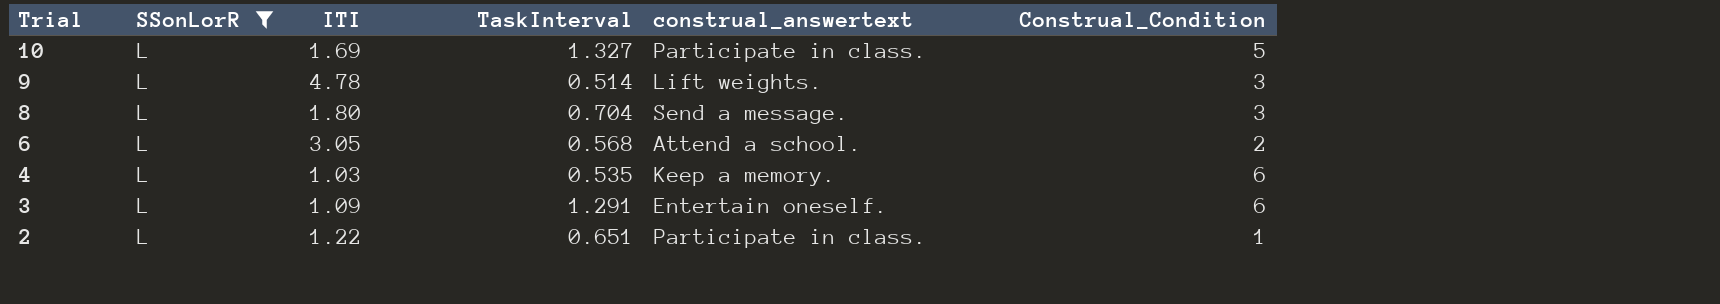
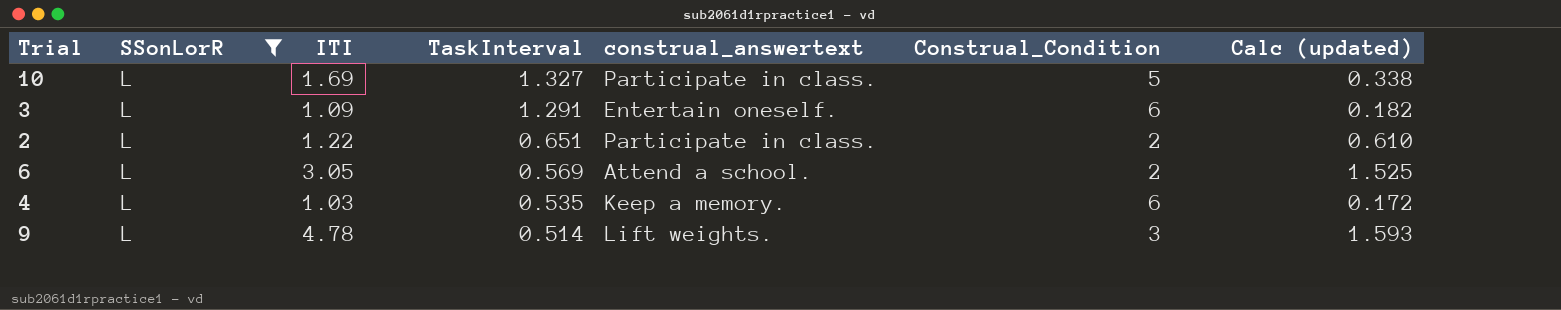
row order: Trial descending -> TaskInterval descending
column Calc (updated) | formula: none -> [ITI] / [Construal_Condition]
row 8: L | 1.80 | 0.704 | Send a message. | 3 -> none
2 | Construal_Condition: 1 -> 2
6 | TaskInterval: 0.568 -> 0.569

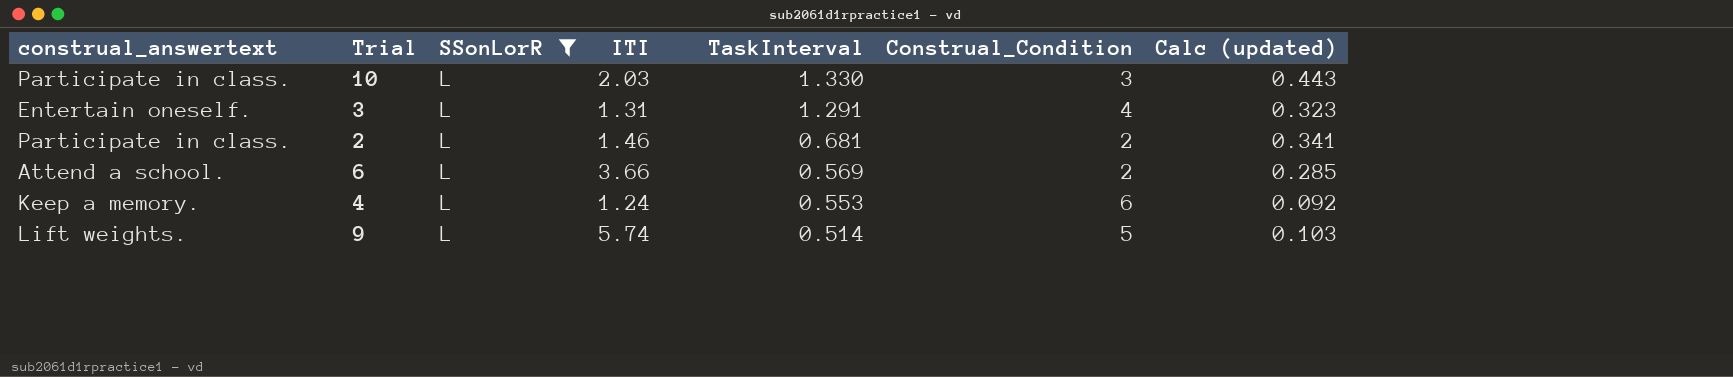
column construal_answertext | position: 5 -> 1
column Calc (updated) | formula: [ITI] / [Construal_Condition] -> [TaskInterval] / [Construal_Condition]
10 | ITI: 1.69 -> 2.03
10 | TaskInterval: 1.327 -> 1.330
10 | Construal_Condition: 5 -> 3
3 | ITI: 1.09 -> 1.31
3 | Construal_Condition: 6 -> 4
2 | ITI: 1.22 -> 1.46
2 | TaskInterval: 0.651 -> 0.681
6 | ITI: 3.05 -> 3.66
4 | ITI: 1.03 -> 1.24
4 | TaskInterval: 0.535 -> 0.553
9 | ITI: 4.78 -> 5.74
9 | Construal_Condition: 3 -> 5

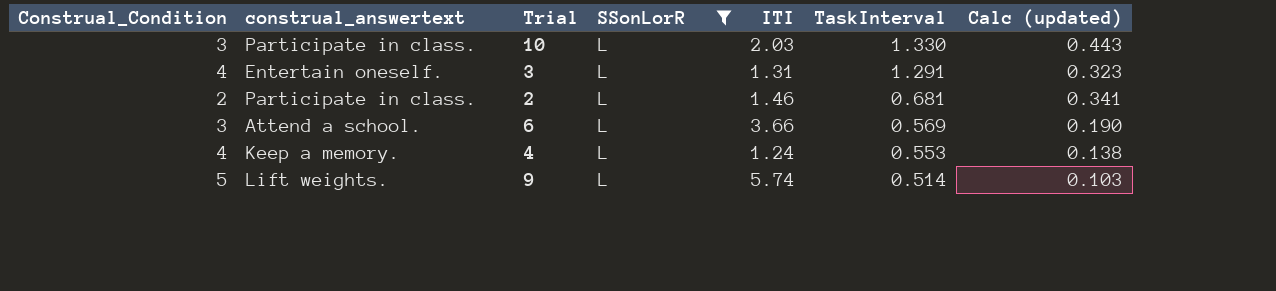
column Construal_Condition | position: 6 -> 1
6 | Construal_Condition: 2 -> 3
6 | Calc (updated): 0.285 -> 0.190
4 | Construal_Condition: 6 -> 4
4 | Calc (updated): 0.092 -> 0.138

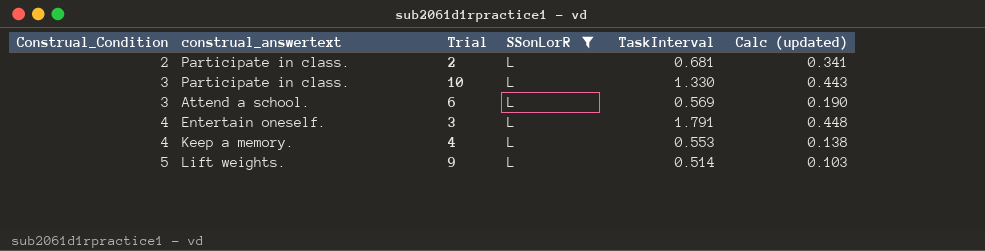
row order: TaskInterval descending -> Construal_Condition ascending
column ITI | position: 5 -> none
3 | TaskInterval: 1.291 -> 1.791
3 | Calc (updated): 0.323 -> 0.448

